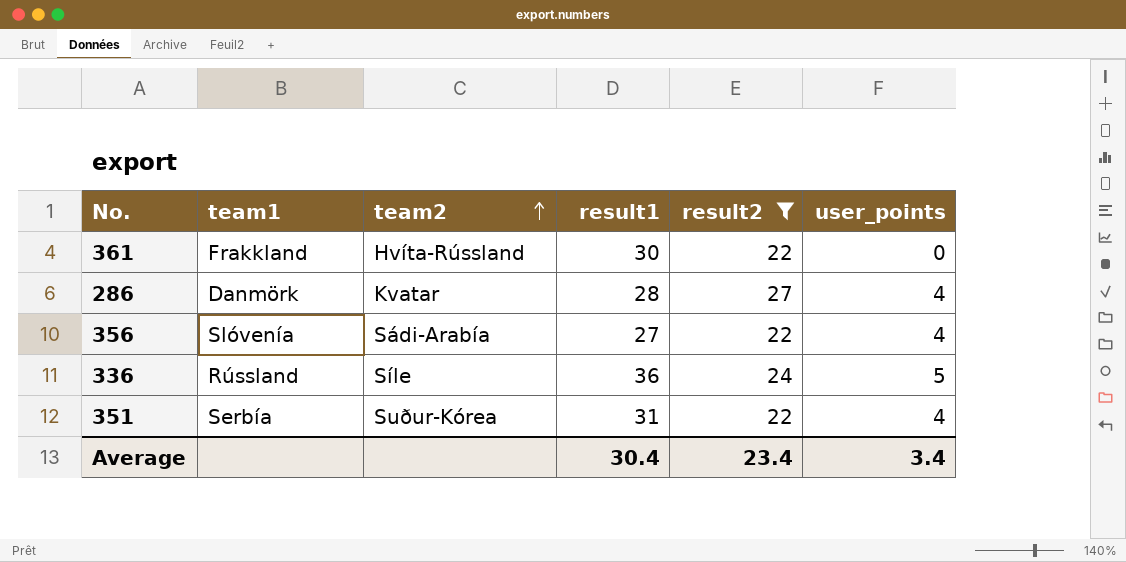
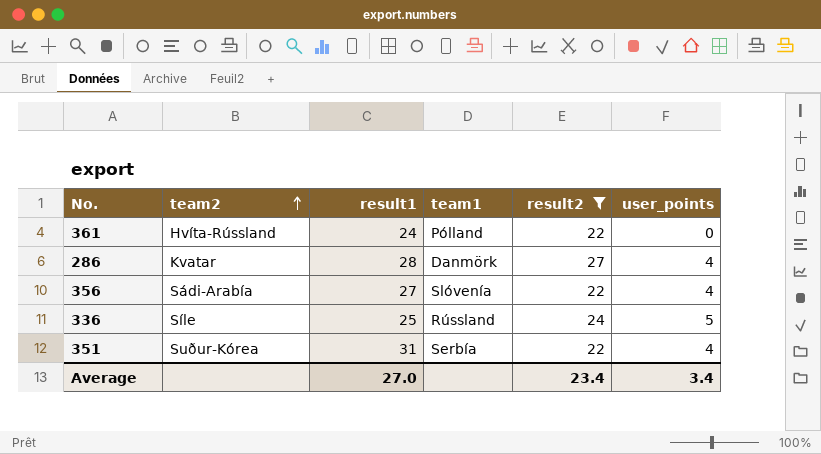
column team1 | position: 2 -> 4
361 | result1: 30 -> 24
361 | team1: Frakkland -> Pólland
336 | result1: 36 -> 25
Average | result1: 30.4 -> 27.0

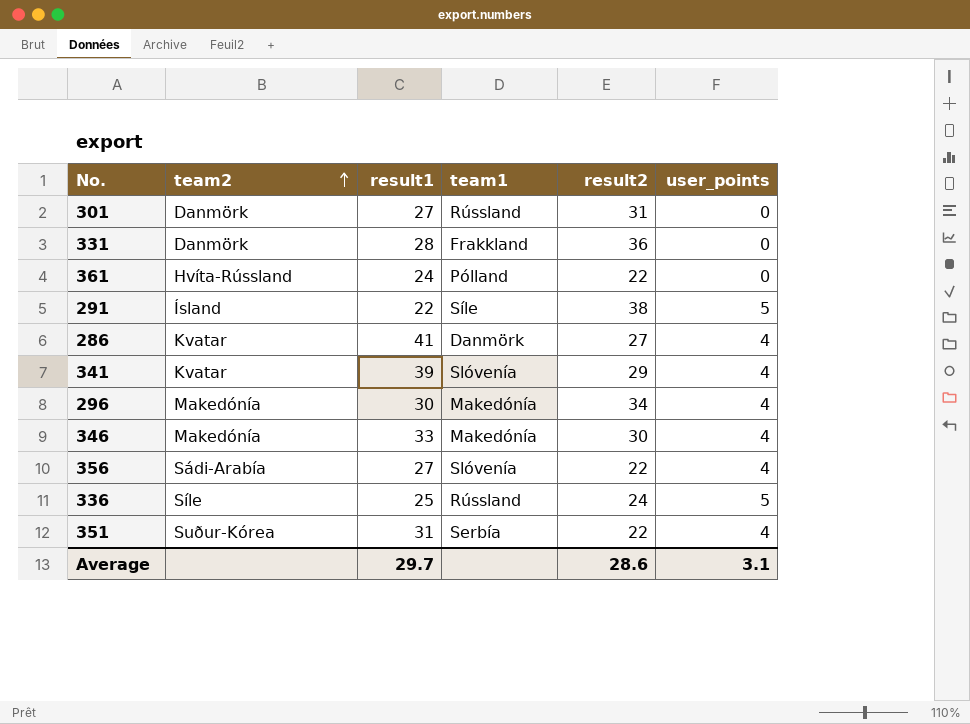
filter: result2 <= 27 -> none
286 | result1: 28 -> 41
Average | result1: 27.0 -> 29.7
Average | result2: 23.4 -> 28.6
Average | user_points: 3.4 -> 3.1

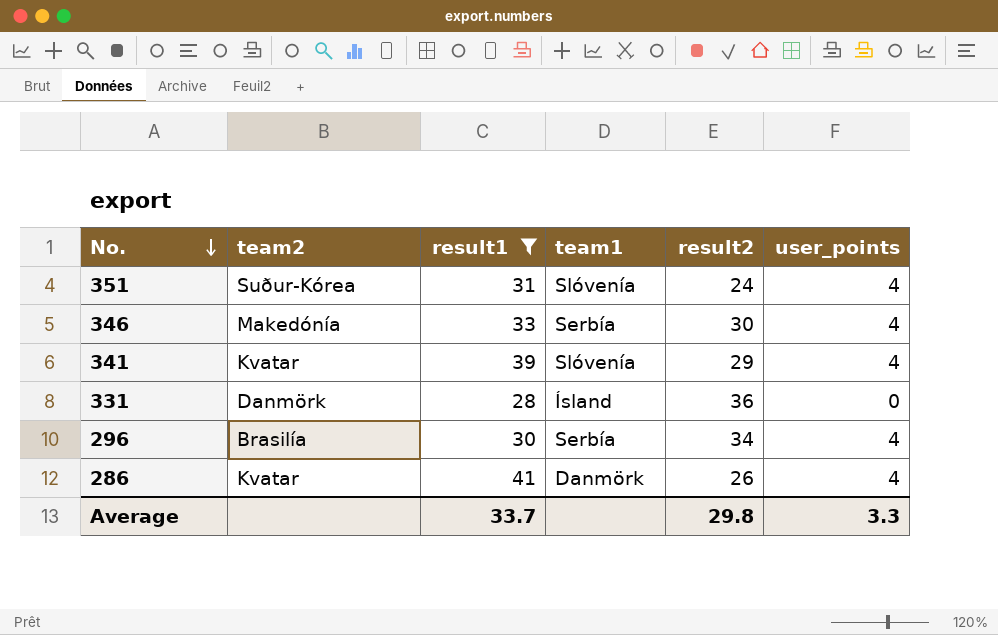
filter: none -> result1 >= 28
row order: team2 ascending -> No. descending
351 | team1: Serbía -> Slóvenía
351 | result2: 22 -> 24
346 | team1: Makedónía -> Serbía
331 | team1: Frakkland -> Ísland
296 | team2: Makedónía -> Brasilía
296 | team1: Makedónía -> Serbía
286 | result2: 27 -> 26
Average | result1: 29.7 -> 33.7
Average | result2: 28.6 -> 29.8
Average | user_points: 3.1 -> 3.3

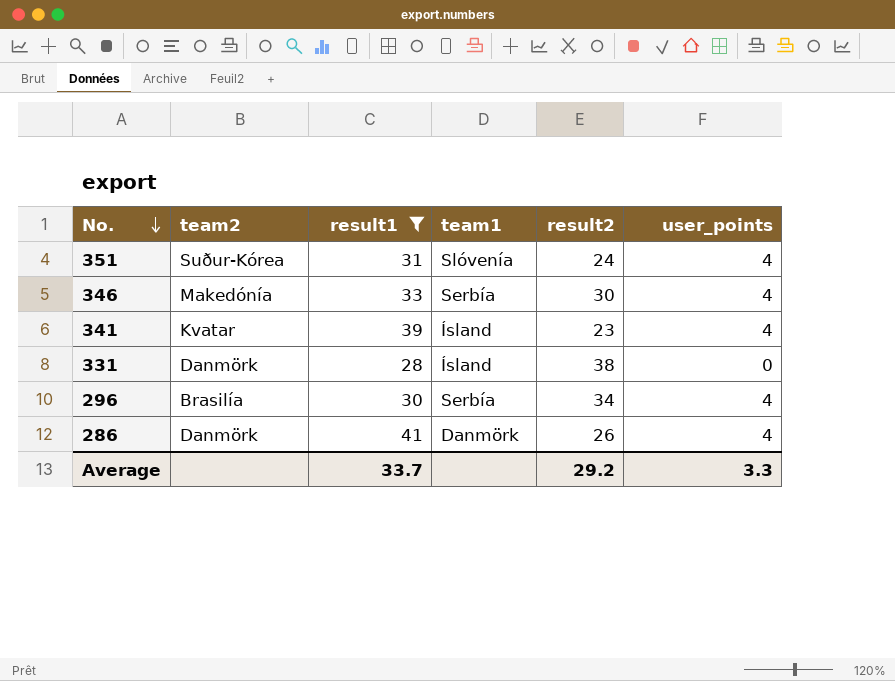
341 | team1: Slóvenía -> Ísland
341 | result2: 29 -> 23
331 | result2: 36 -> 38
286 | team2: Kvatar -> Danmörk
Average | result2: 29.8 -> 29.2

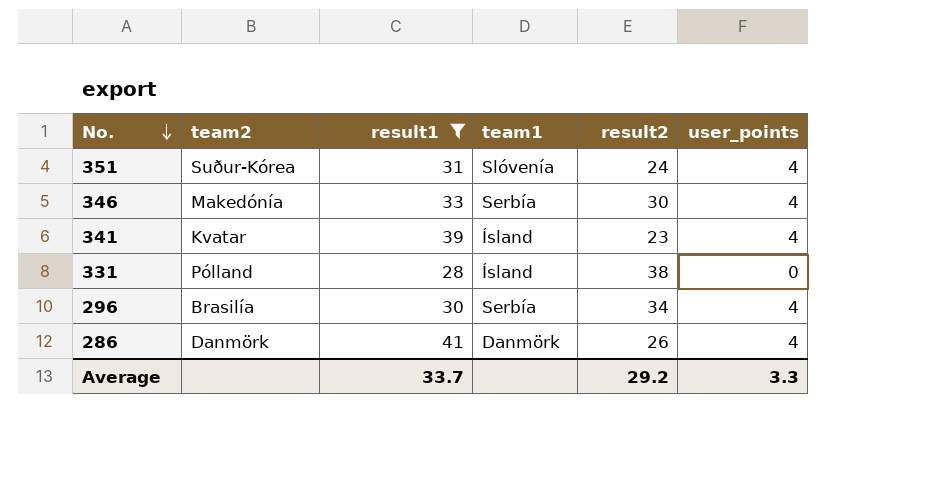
331 | team2: Danmörk -> Pólland

